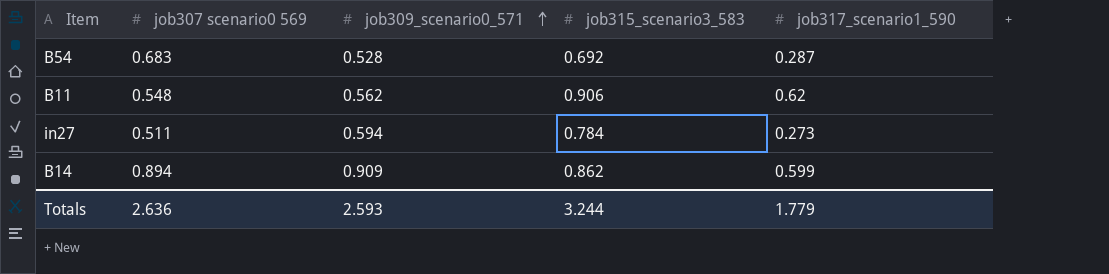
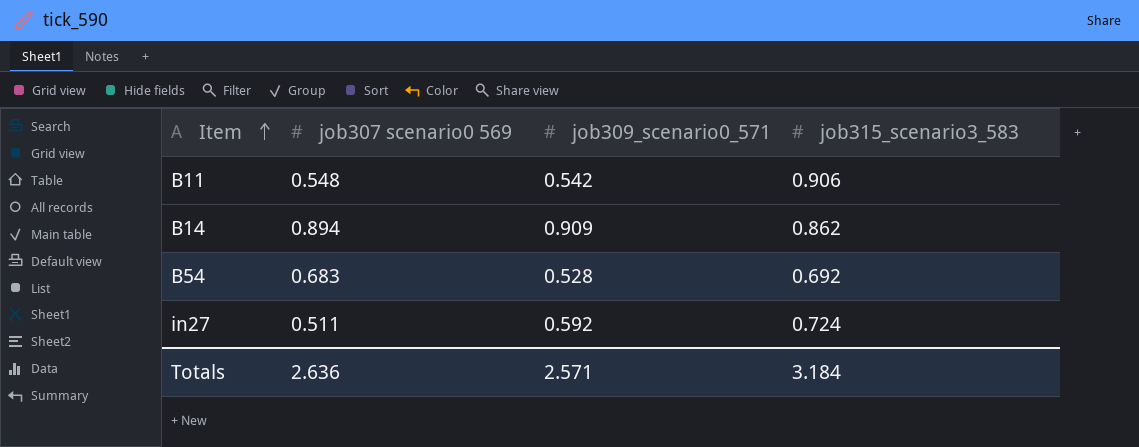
row order: job309_scenario0_571 ascending -> Item ascending
column job317_scenario1_590 | position: 5 -> none
B11 | job309_scenario0_571: 0.562 -> 0.542
in27 | job309_scenario0_571: 0.594 -> 0.592
in27 | job315_scenario3_583: 0.784 -> 0.724
Totals | job309_scenario0_571: 2.593 -> 2.571
Totals | job315_scenario3_583: 3.244 -> 3.184

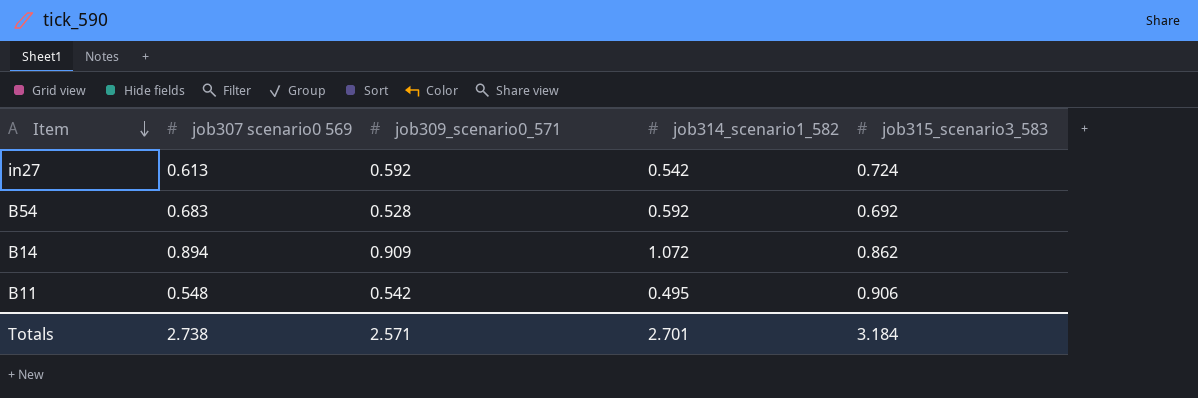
row order: Item ascending -> Item descending
column job314_scenario1_582 | position: none -> 4
in27 | job307 scenario0 569: 0.511 -> 0.613
Totals | job307 scenario0 569: 2.636 -> 2.738

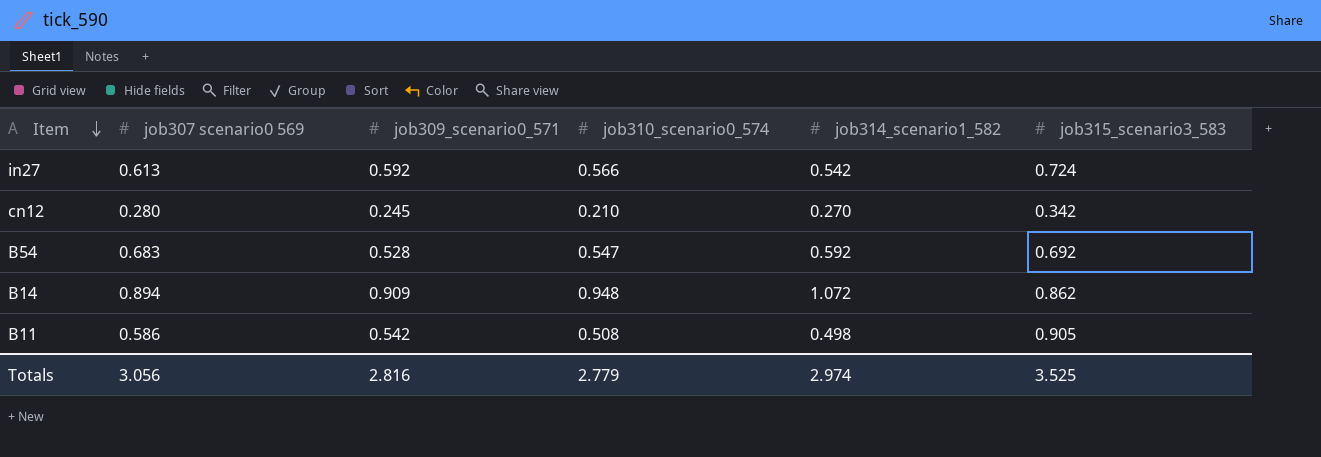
column job310_scenario0_574 | position: none -> 4
row cn12: none -> 0.280 | 0.245 | 0.210 | 0.270 | 0.342
B11 | job307 scenario0 569: 0.548 -> 0.586
B11 | job314_scenario1_582: 0.495 -> 0.498
B11 | job315_scenario3_583: 0.906 -> 0.905
Totals | job307 scenario0 569: 2.738 -> 3.056
Totals | job309_scenario0_571: 2.571 -> 2.816
Totals | job314_scenario1_582: 2.701 -> 2.974
Totals | job315_scenario3_583: 3.184 -> 3.525

